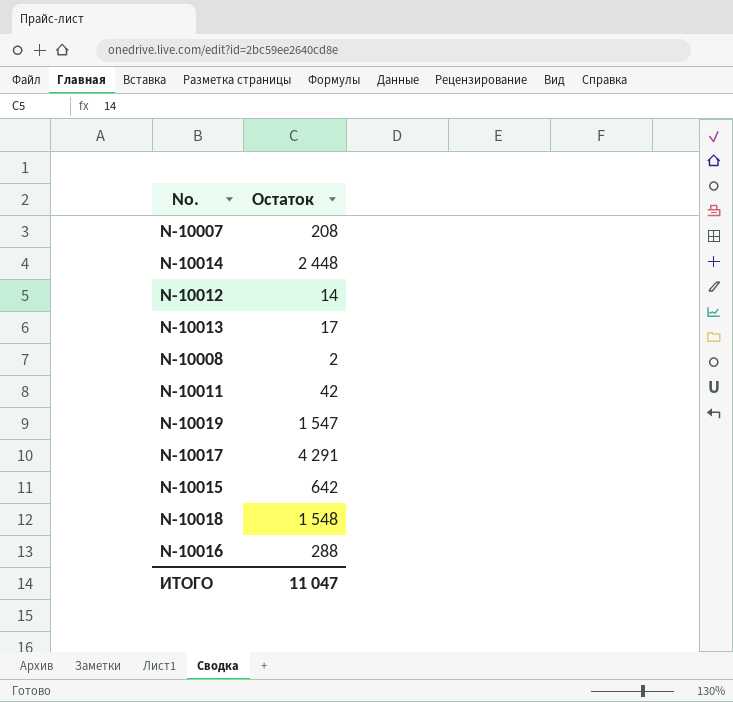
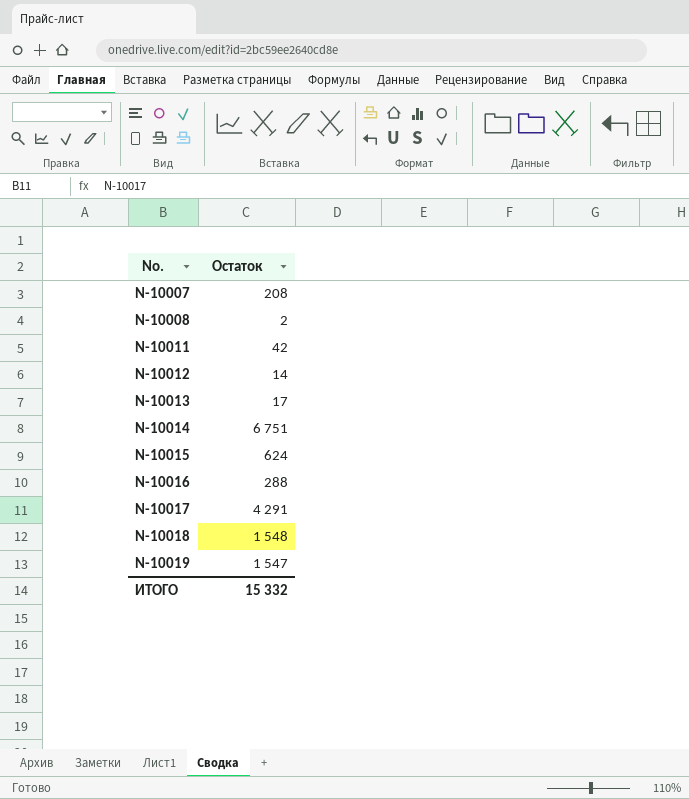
row order: none -> No. ascending
N-10014 | Остаток: 2 448 -> 6 751
N-10015 | Остаток: 642 -> 624
ИТОГО | Остаток: 11 047 -> 15 332

